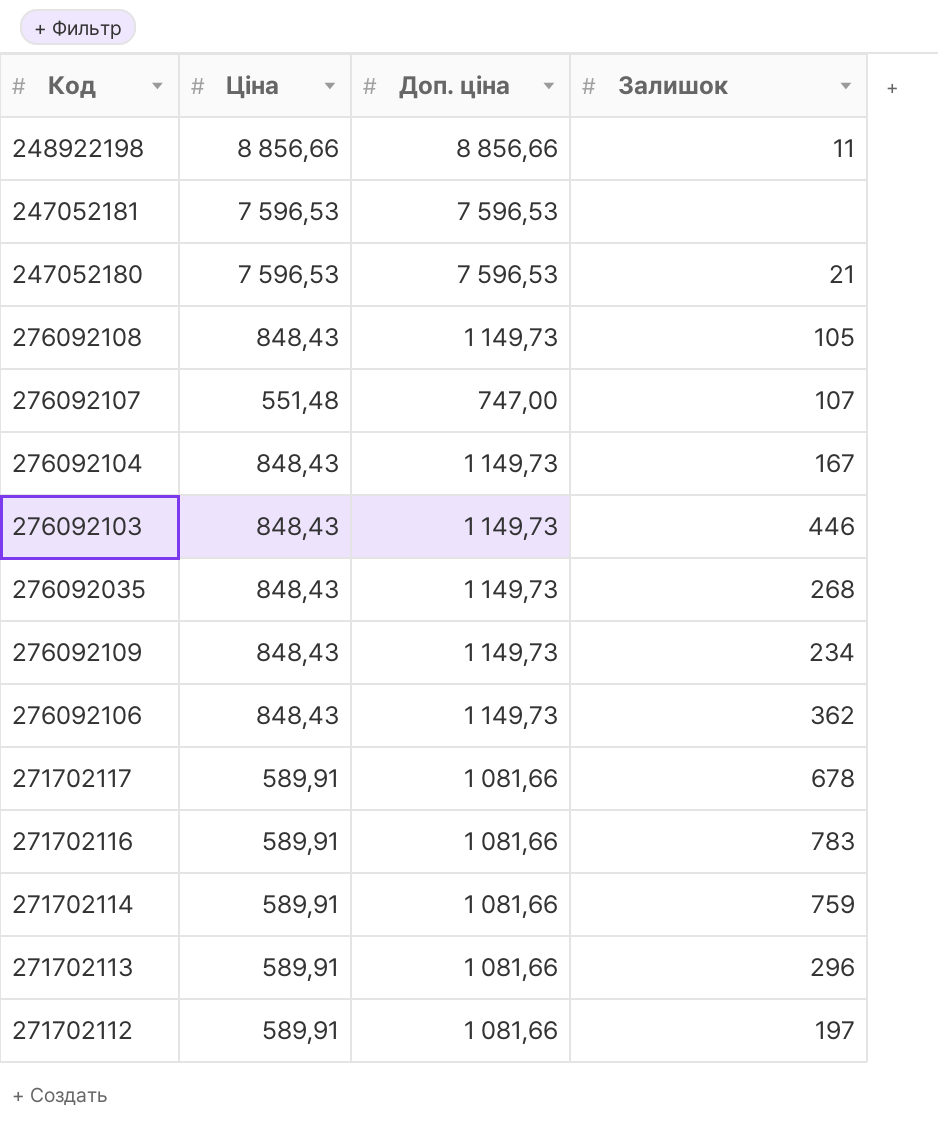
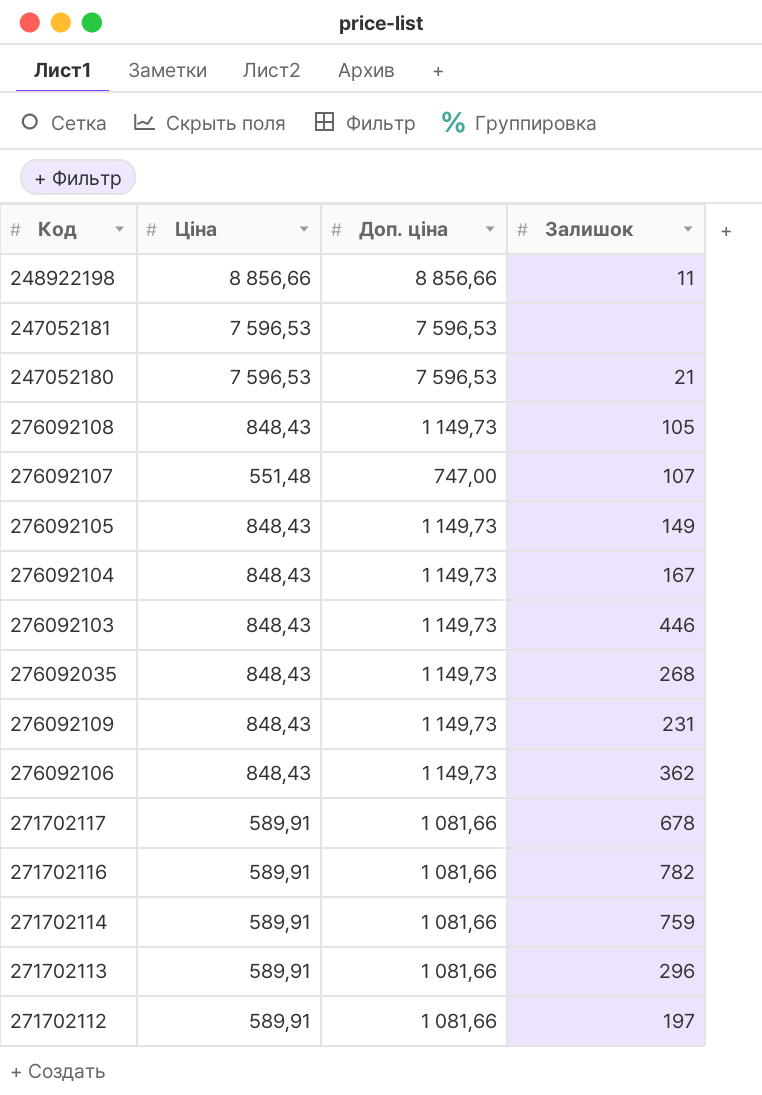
row 276092105: none -> 848,43 | 1 149,73 | 149
276092109 | Залишок: 234 -> 231
271702116 | Залишок: 783 -> 782

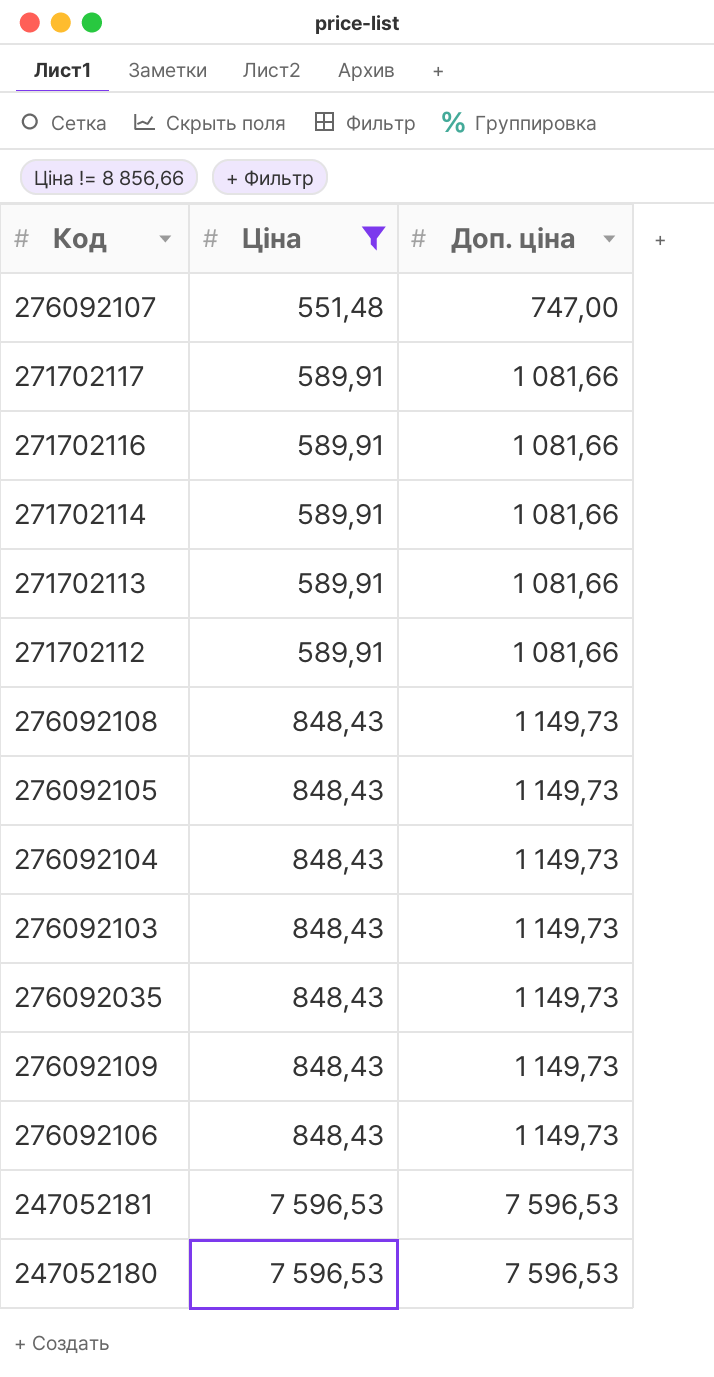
filter: none -> Ціна != 8 856,66
row order: none -> Ціна ascending
column Залишок | position: 4 -> none

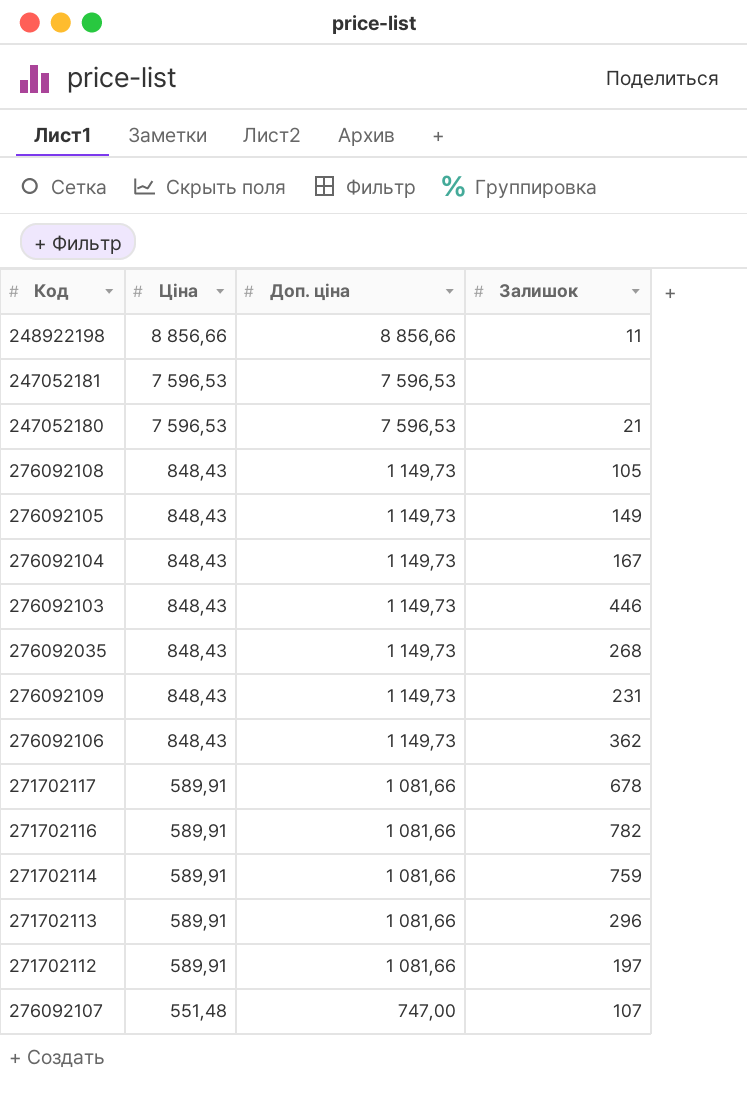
filter: Ціна != 8 856,66 -> none
row order: Ціна ascending -> Ціна descending
column Залишок | position: none -> 4

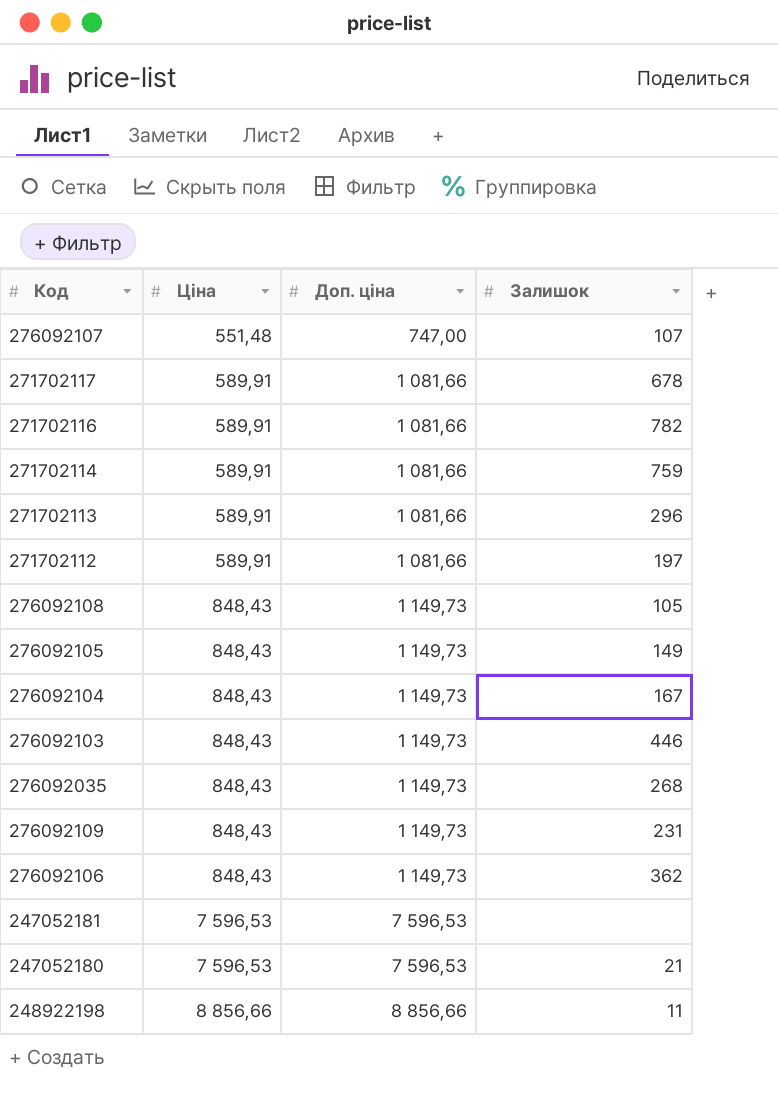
row order: Ціна descending -> Ціна ascending

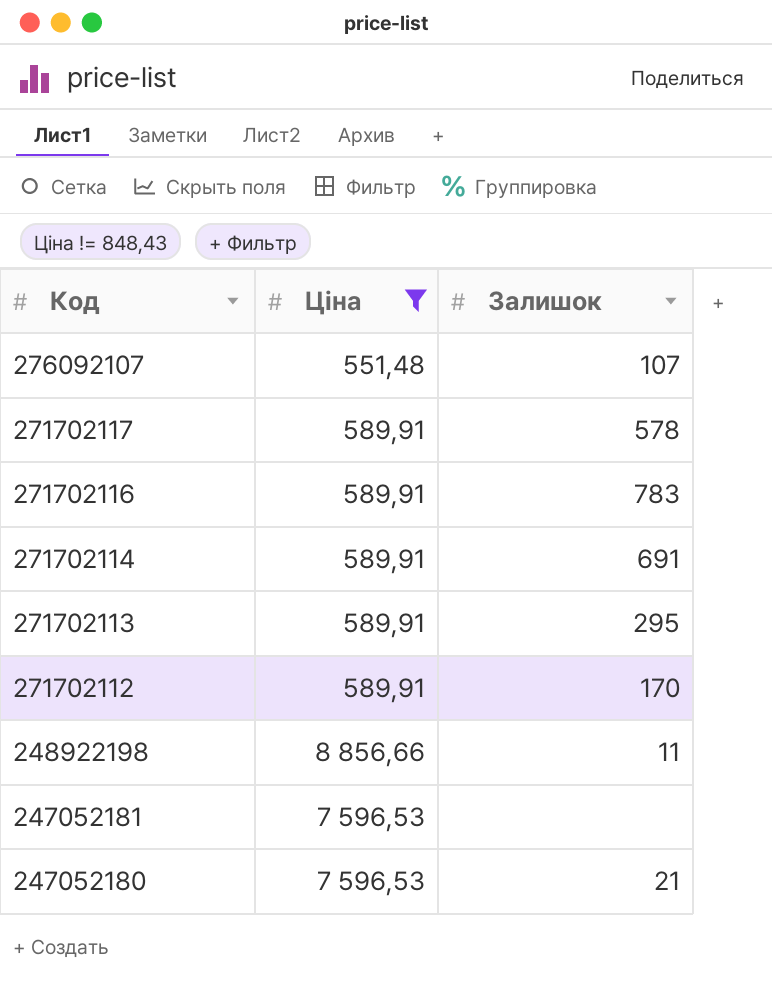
filter: none -> Ціна != 848,43
row order: Ціна ascending -> Код descending
column Доп. ціна | position: 3 -> none
271702117 | Залишок: 678 -> 578
271702116 | Залишок: 782 -> 783
271702114 | Залишок: 759 -> 691
271702113 | Залишок: 296 -> 295
271702112 | Залишок: 197 -> 170

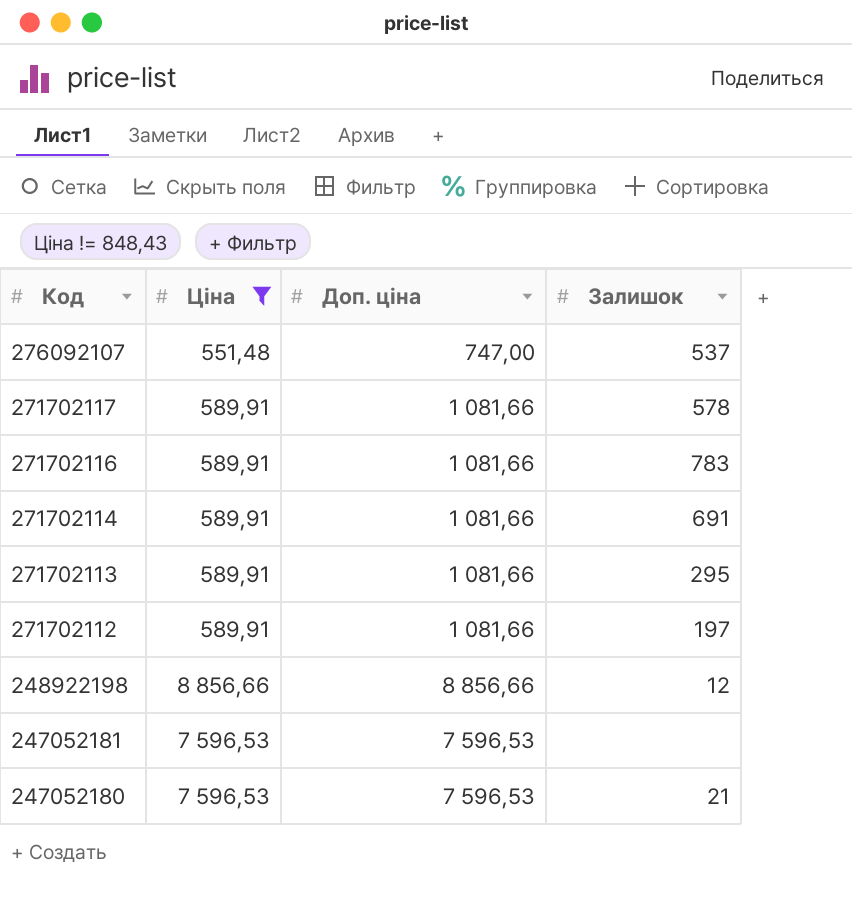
column Доп. ціна | position: none -> 3
276092107 | Залишок: 107 -> 537
271702112 | Залишок: 170 -> 197
248922198 | Залишок: 11 -> 12

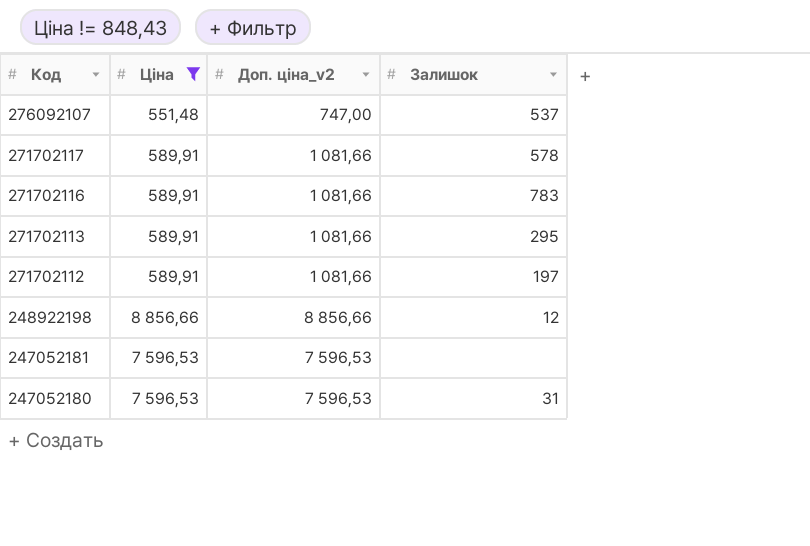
column name: Доп. ціна -> Доп. ціна_v2
row 271702114: 589,91 | 1 081,66 | 691 -> none
247052180 | Залишок: 21 -> 31

